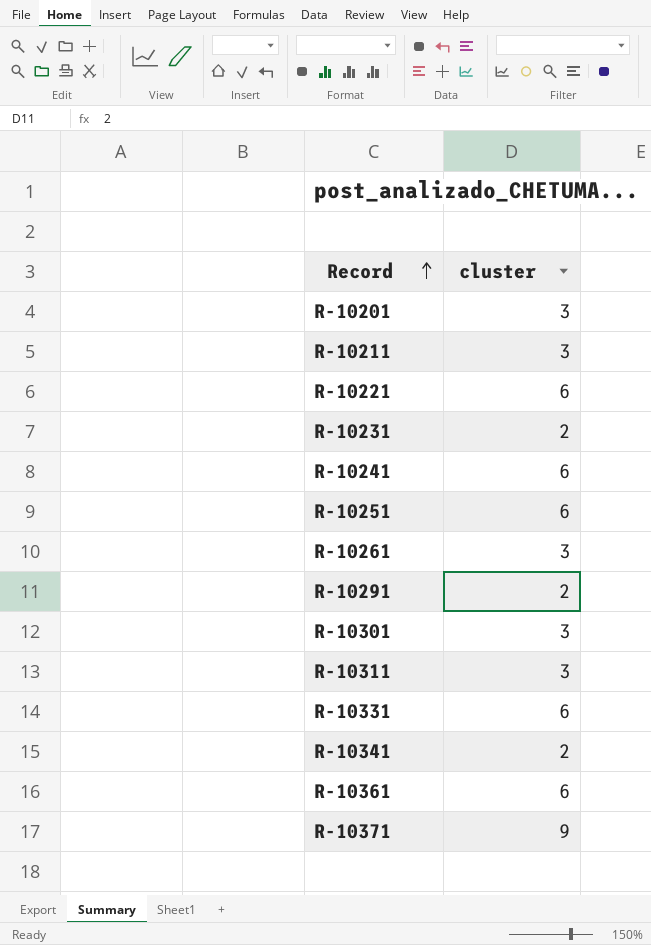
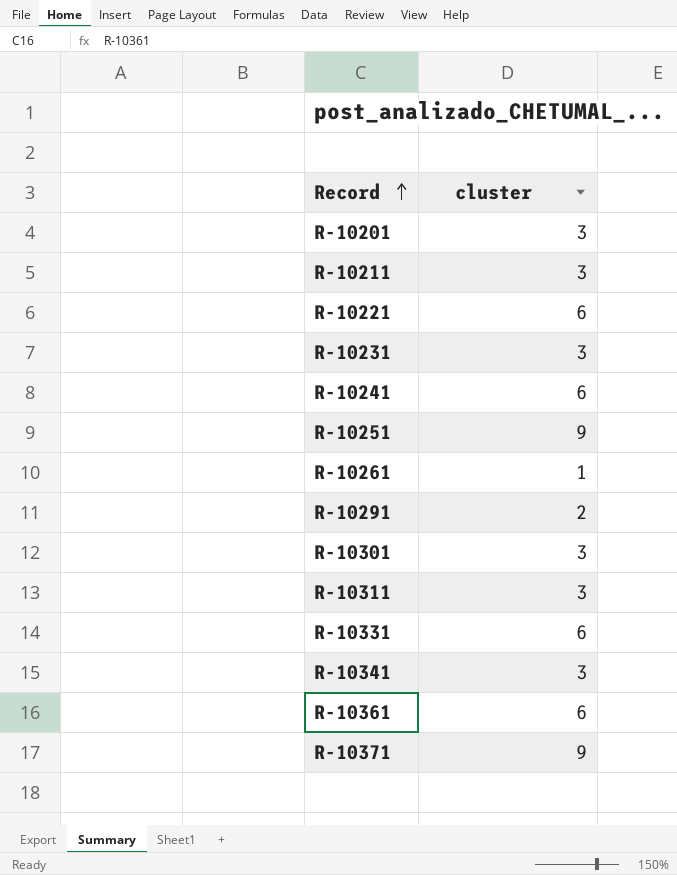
R-10231 | cluster: 2 -> 3
R-10251 | cluster: 6 -> 9
R-10261 | cluster: 3 -> 1
R-10341 | cluster: 2 -> 3

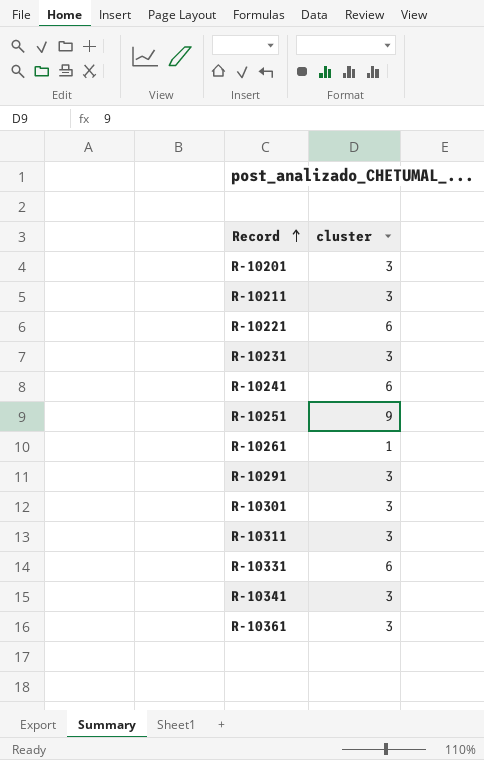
row R-10371: 9 -> none
R-10291 | cluster: 2 -> 3
R-10361 | cluster: 6 -> 3

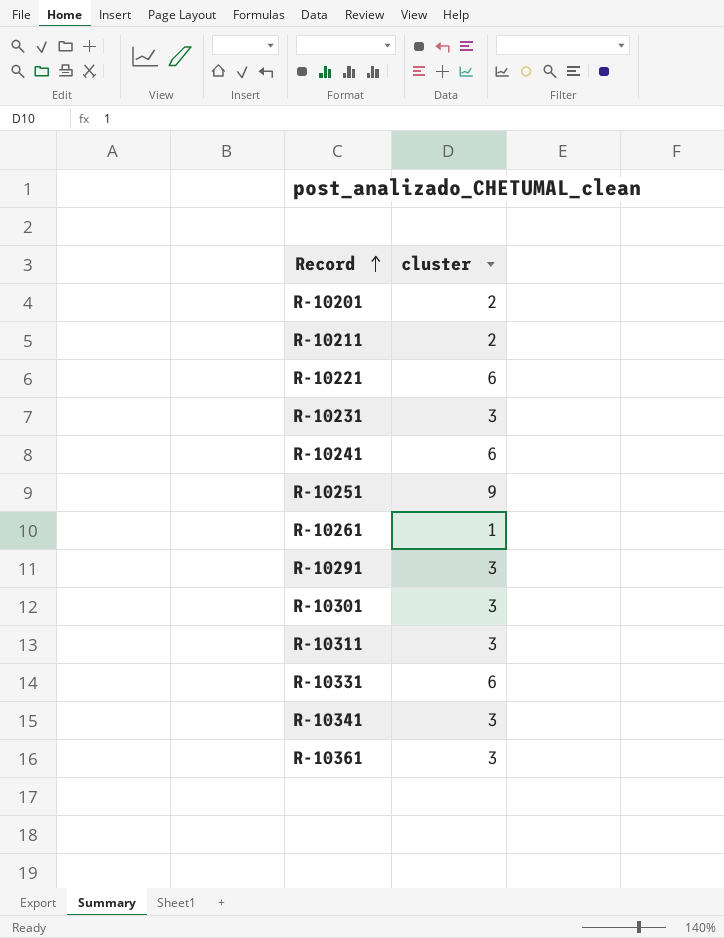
R-10201 | cluster: 3 -> 2
R-10211 | cluster: 3 -> 2

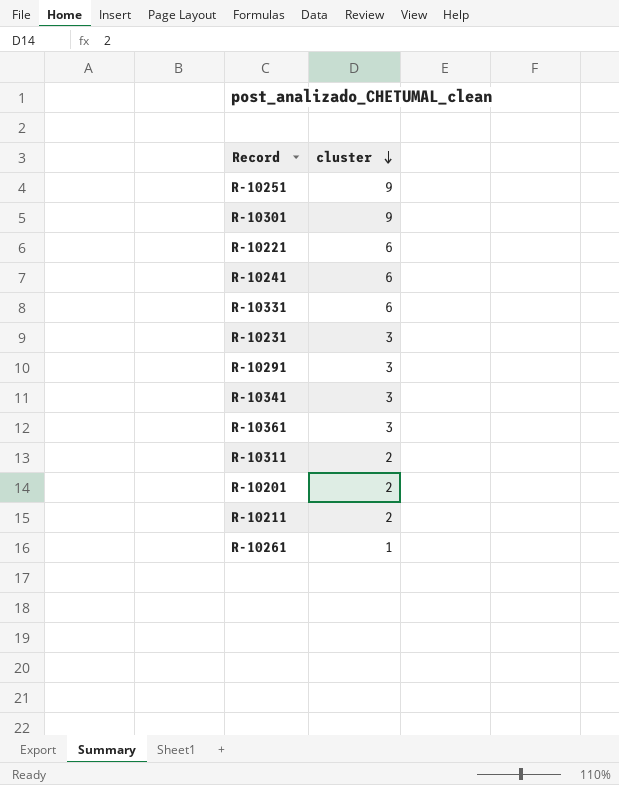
row order: Record ascending -> cluster descending
R-10301 | cluster: 3 -> 9
R-10311 | cluster: 3 -> 2

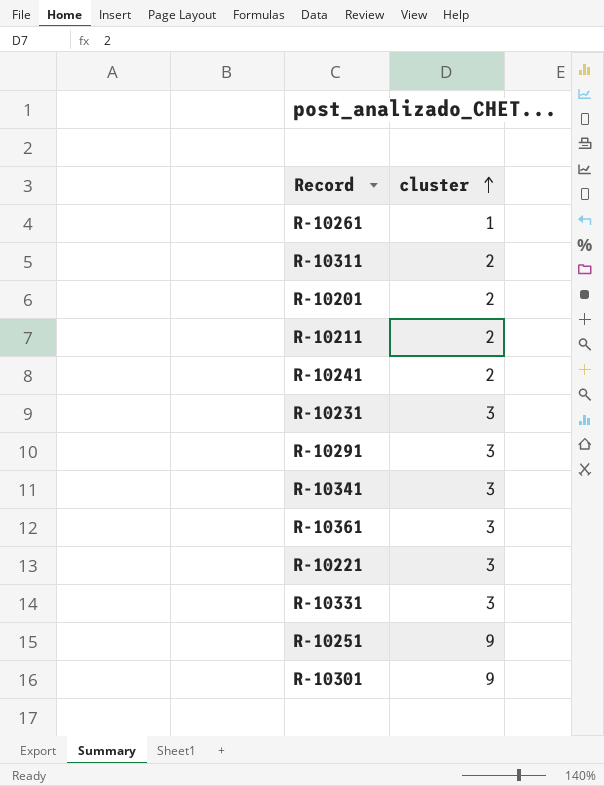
row order: cluster descending -> cluster ascending
R-10241 | cluster: 6 -> 2
R-10221 | cluster: 6 -> 3
R-10331 | cluster: 6 -> 3

